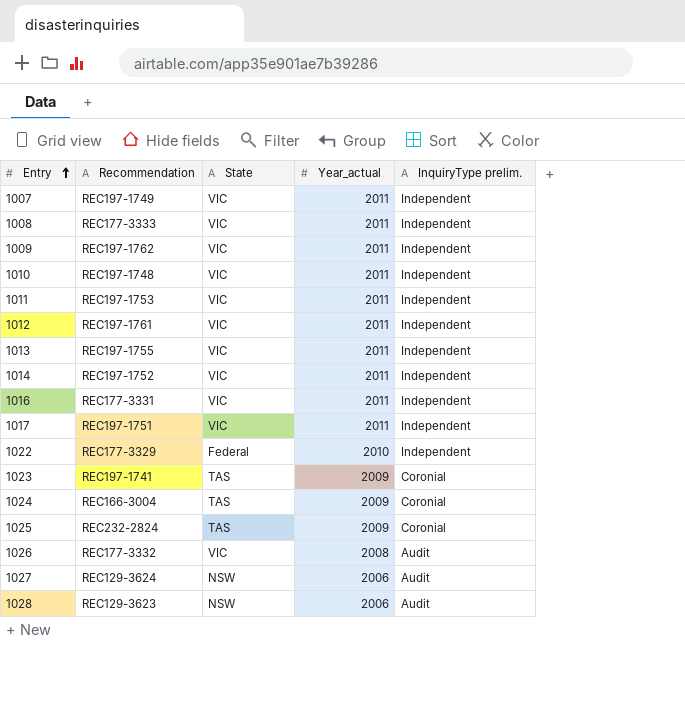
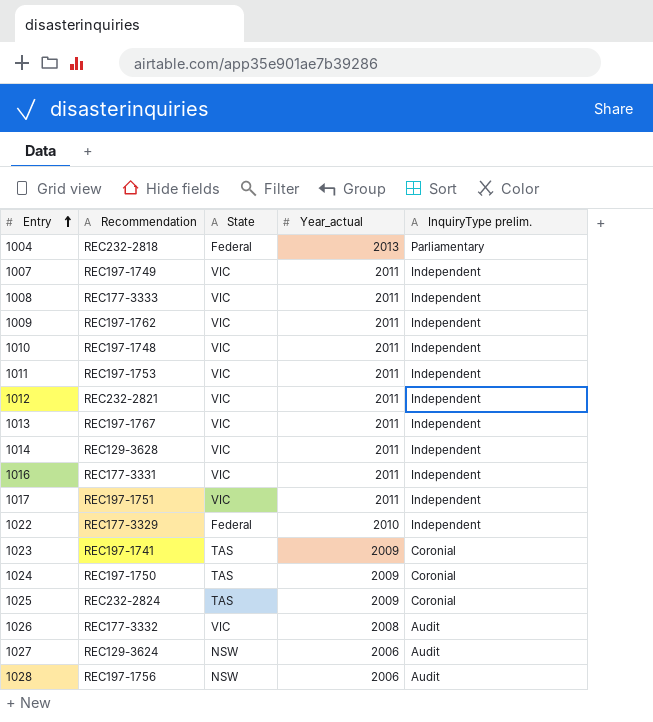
row 1004: none -> REC232-2818 | Federal | 2013 | Parliamentary
1012 | Recommendation: REC197-1761 -> REC232-2821
1013 | Recommendation: REC197-1755 -> REC197-1767
1014 | Recommendation: REC197-1752 -> REC129-3628
1024 | Recommendation: REC166-3004 -> REC197-1750
1028 | Recommendation: REC129-3623 -> REC197-1756

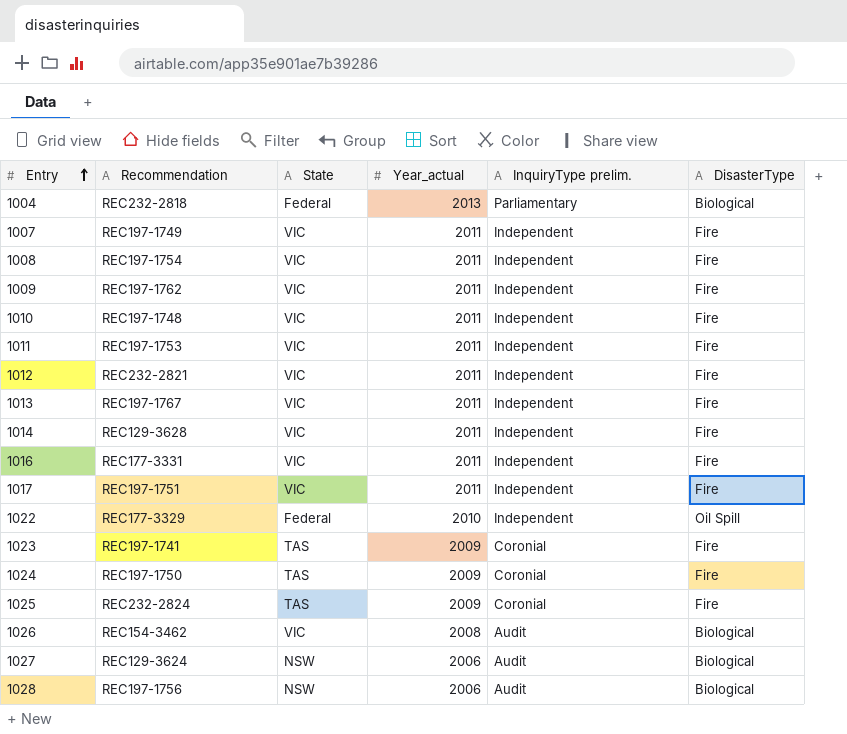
column DisasterType | position: none -> 6
1008 | Recommendation: REC177-3333 -> REC197-1754
1026 | Recommendation: REC177-3332 -> REC154-3462

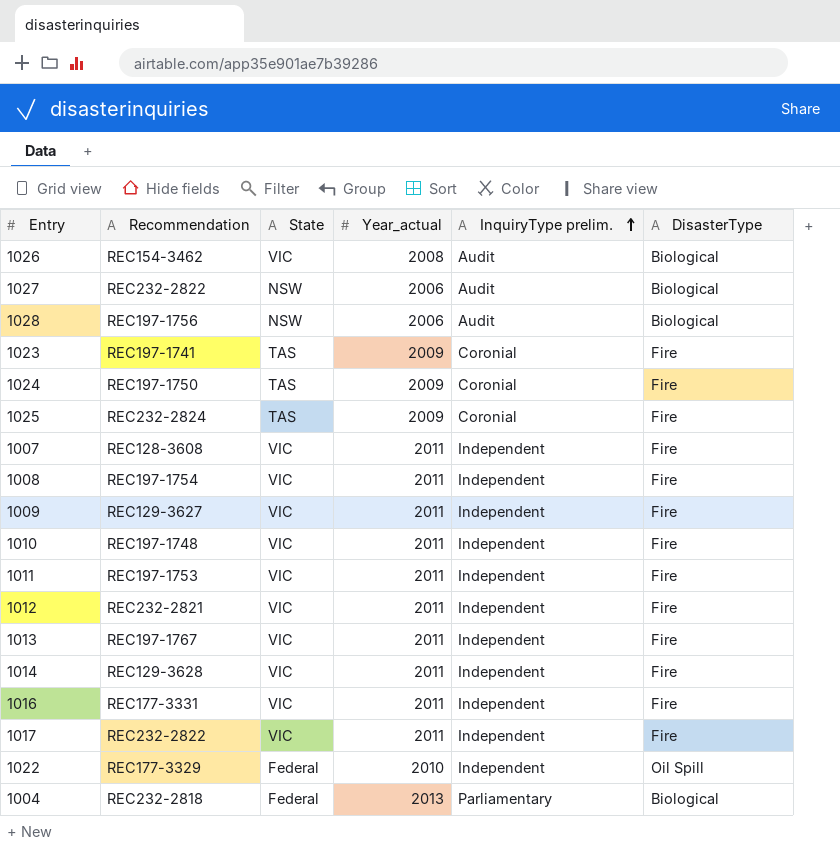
row order: Entry ascending -> InquiryType prelim. ascending
1027 | Recommendation: REC129-3624 -> REC232-2822
1007 | Recommendation: REC197-1749 -> REC128-3608
1009 | Recommendation: REC197-1762 -> REC129-3627
1017 | Recommendation: REC197-1751 -> REC232-2822

